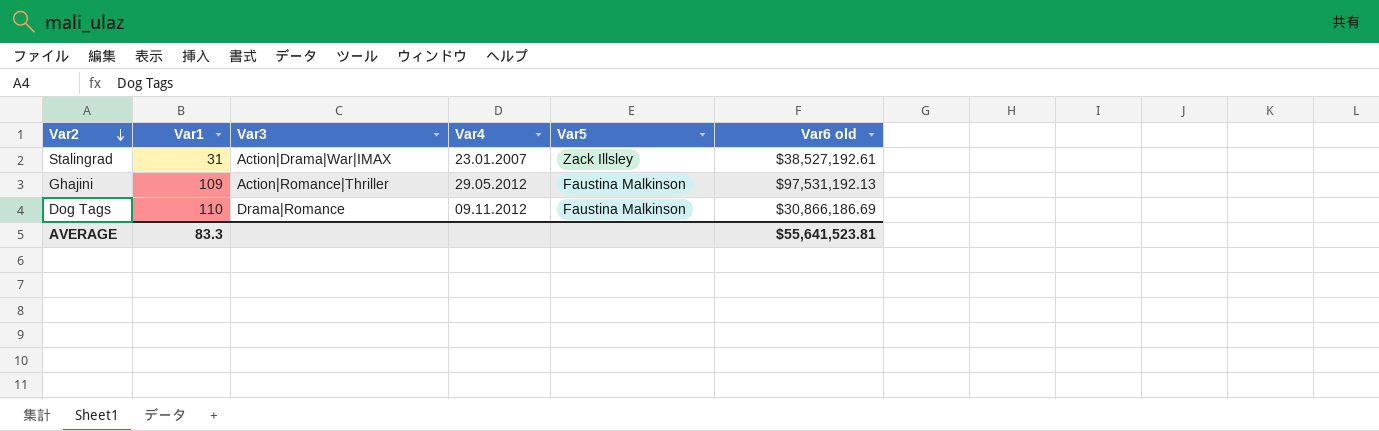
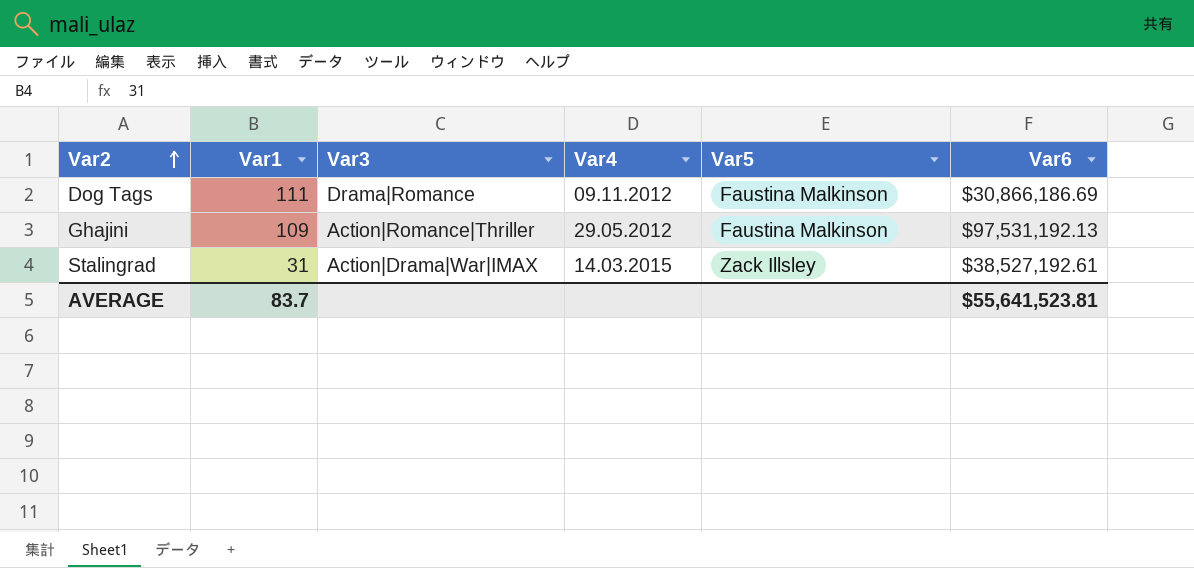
row order: Var2 descending -> Var2 ascending
column name: Var6 old -> Var6
Dog Tags | Var1: 110 -> 111
Stalingrad | Var4: 23.01.2007 -> 14.03.2015
AVERAGE | Var1: 83.3 -> 83.7

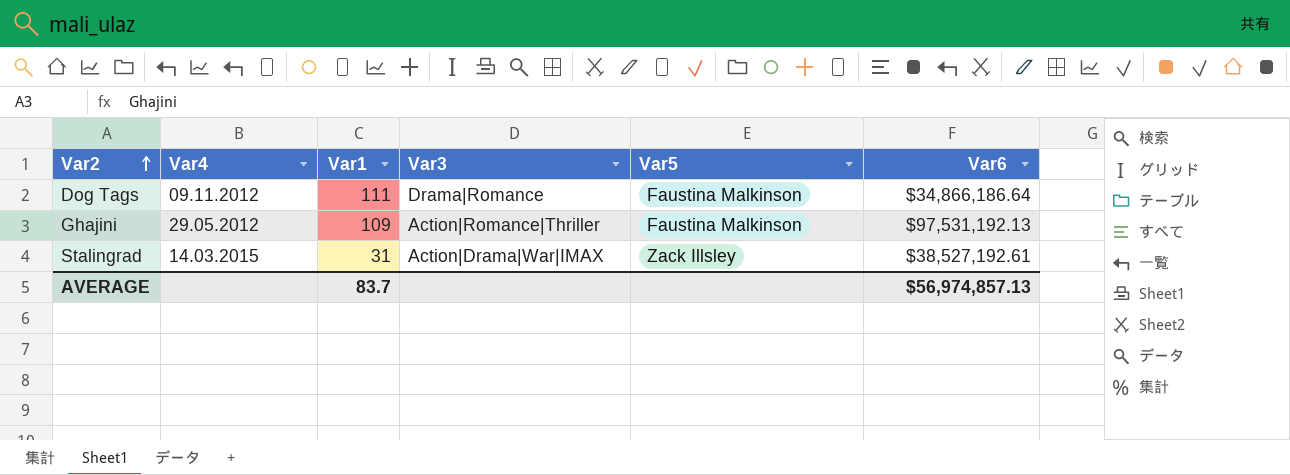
column Var4 | position: 4 -> 2
Dog Tags | Var6: $30,866,186.69 -> $34,866,186.64
AVERAGE | Var6: $55,641,523.81 -> $56,974,857.13

